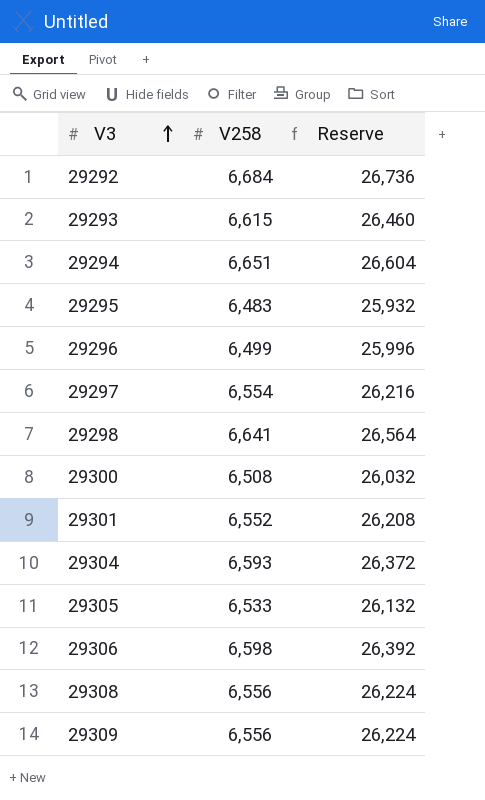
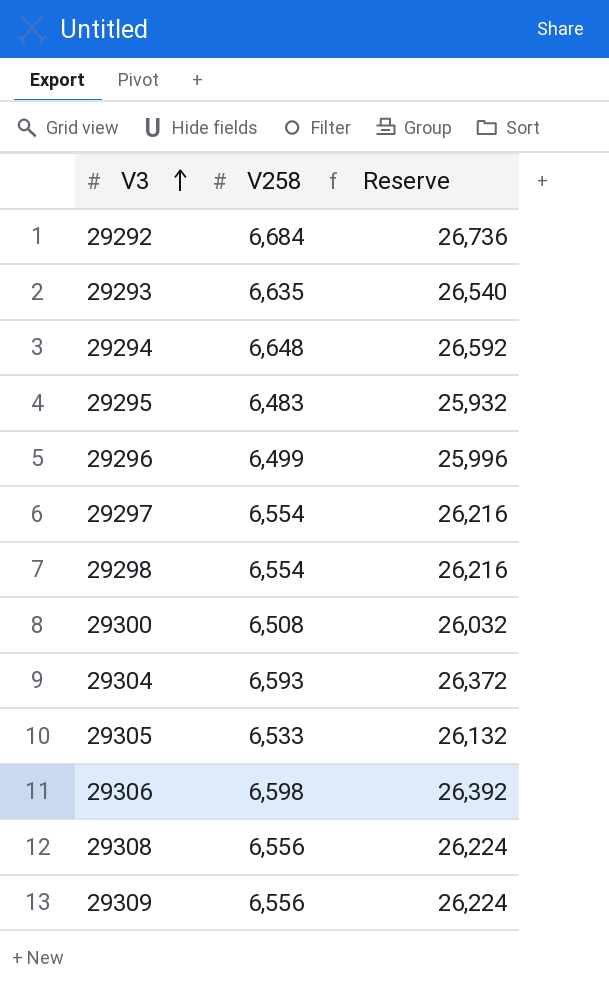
row 29301: 6,552 | 26,208 -> none
29293 | V258: 6,615 -> 6,635
29293 | Reserve: 26,460 -> 26,540
29294 | V258: 6,651 -> 6,648
29294 | Reserve: 26,604 -> 26,592
29298 | V258: 6,641 -> 6,554
29298 | Reserve: 26,564 -> 26,216

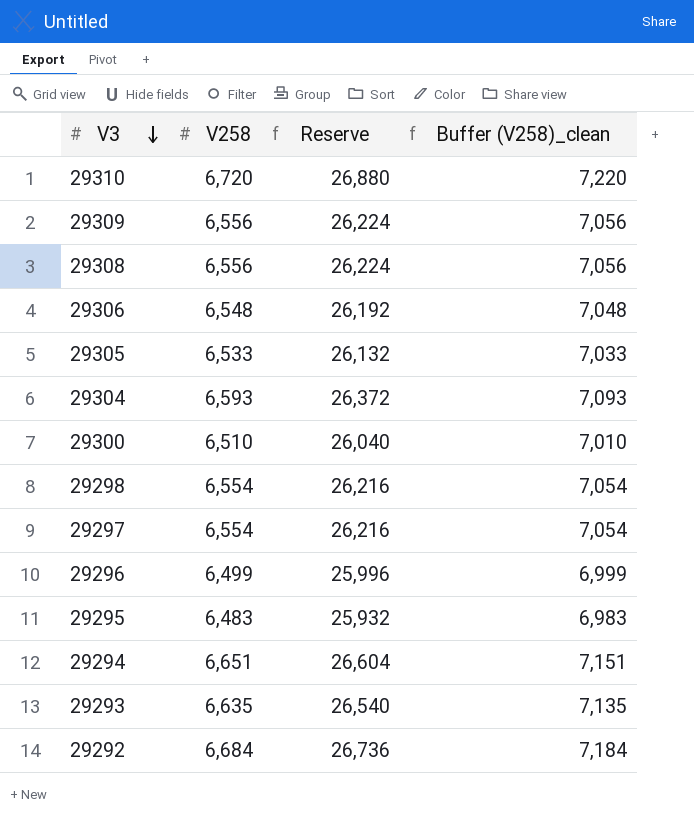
row order: V3 ascending -> V3 descending
column Buffer (V258)_clean | formula: none -> [V258] + 500
row 29310: none -> 6,720 | 26,880 | 7,220
29306 | V258: 6,598 -> 6,548
29306 | Reserve: 26,392 -> 26,192
29300 | V258: 6,508 -> 6,510
29300 | Reserve: 26,032 -> 26,040
29294 | V258: 6,648 -> 6,651
29294 | Reserve: 26,592 -> 26,604

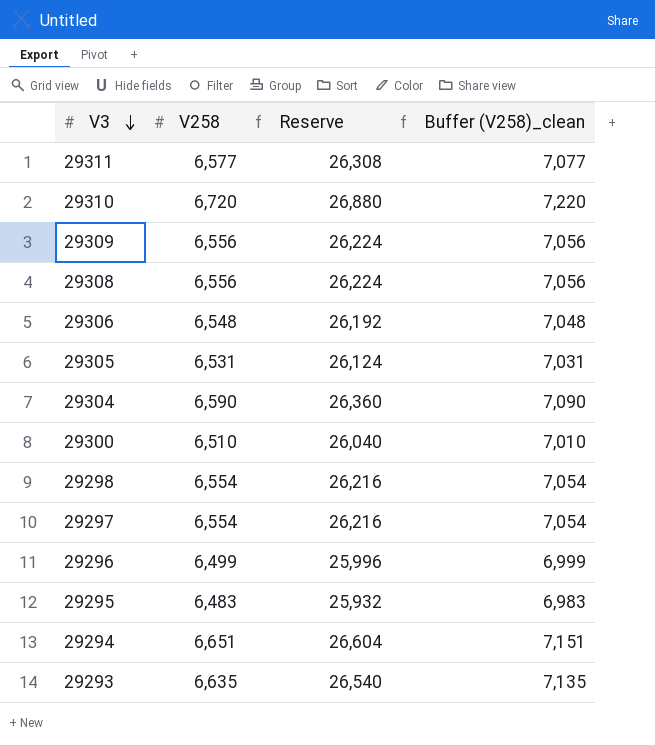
row 29292: 6,684 | 26,736 | 7,184 -> none
row 29311: none -> 6,577 | 26,308 | 7,077
29305 | V258: 6,533 -> 6,531
29305 | Reserve: 26,132 -> 26,124
29305 | Buffer (V258)_clean: 7,033 -> 7,031
29304 | V258: 6,593 -> 6,590
29304 | Reserve: 26,372 -> 26,360
29304 | Buffer (V258)_clean: 7,093 -> 7,090

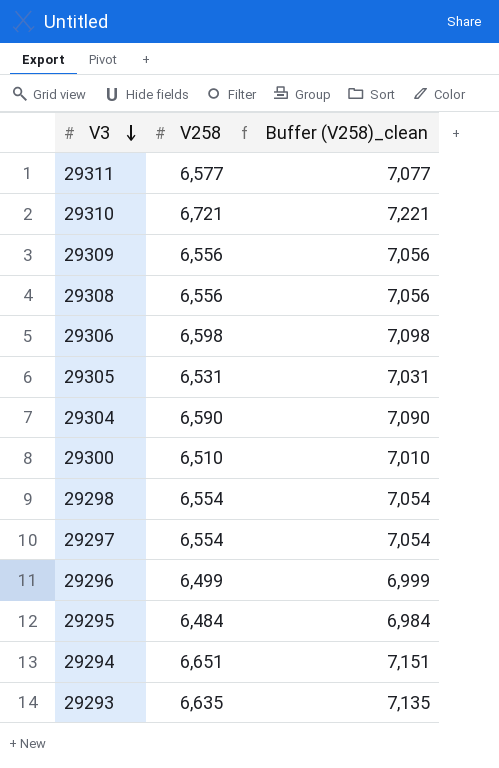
column Reserve | formula: [V258] * 4 -> none
29310 | V258: 6,720 -> 6,721
29310 | Buffer (V258)_clean: 7,220 -> 7,221
29306 | V258: 6,548 -> 6,598
29306 | Buffer (V258)_clean: 7,048 -> 7,098
29295 | V258: 6,483 -> 6,484
29295 | Buffer (V258)_clean: 6,983 -> 6,984

